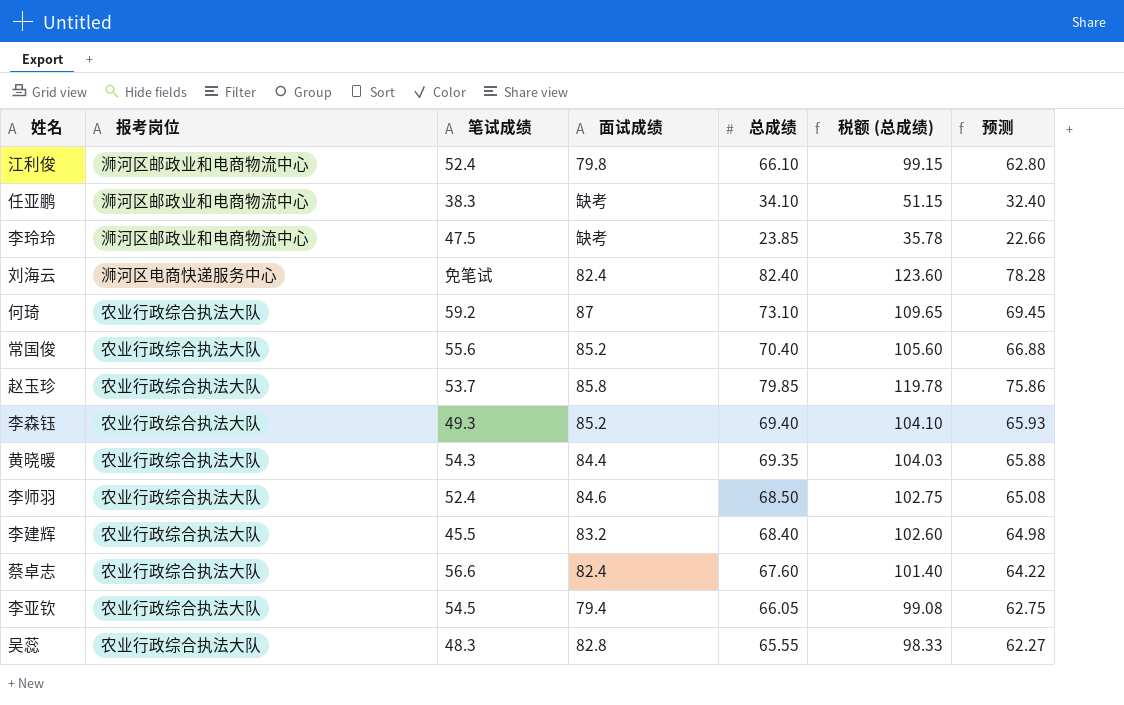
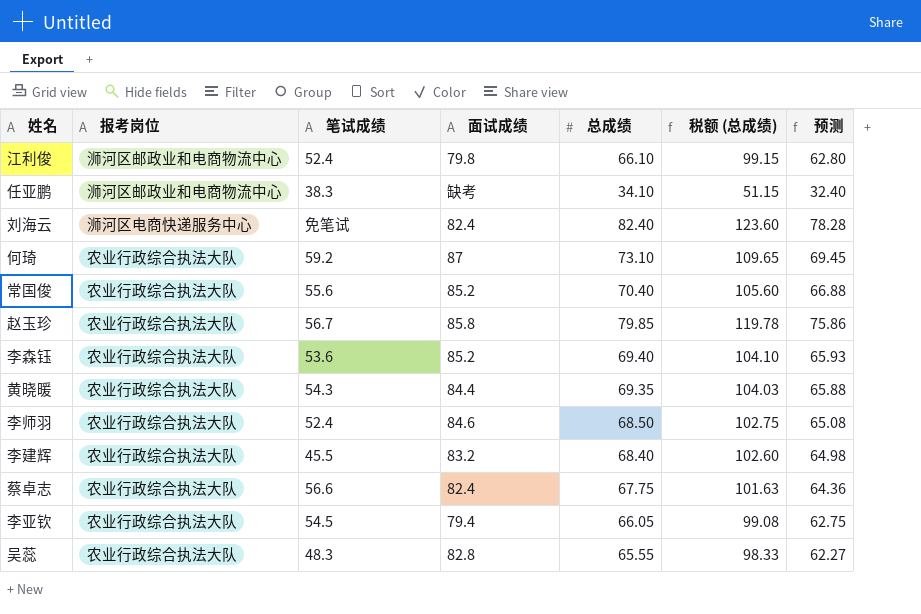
row 李玲玲: 浉河区邮政业和电商物流中心 | 47.5 | 缺考 | 23.85 | 35.78 | 22.66 -> none
赵玉珍 | 笔试成绩: 53.7 -> 56.7
李森钰 | 笔试成绩: 49.3 -> 53.6
蔡卓志 | 总成绩: 67.60 -> 67.75
蔡卓志 | 税额 (总成绩): 101.40 -> 101.63
蔡卓志 | 预测: 64.22 -> 64.36

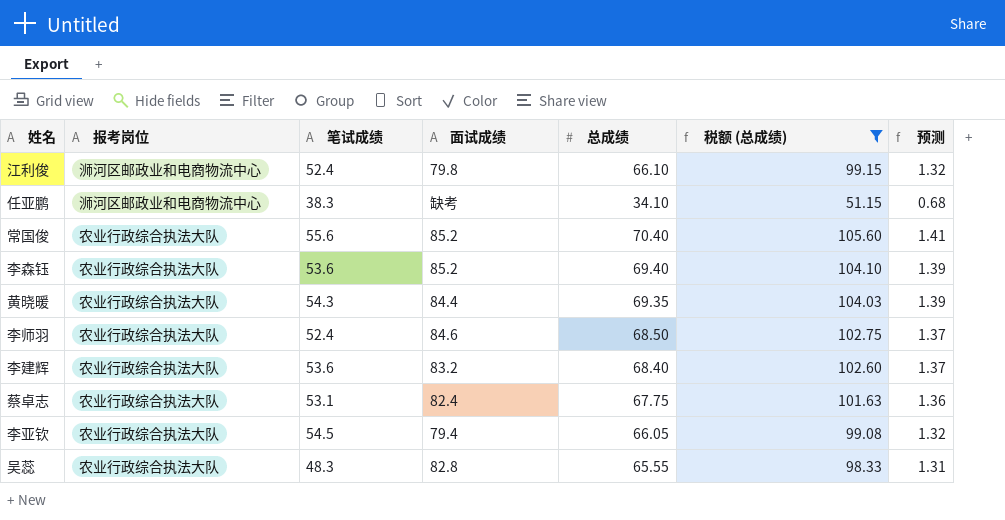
filter: none -> 税额 (总成绩) <= 105.60
column 预测 | formula: [总成绩] * 0.95 -> [总成绩] * 0.02
李建辉 | 笔试成绩: 45.5 -> 53.6
蔡卓志 | 笔试成绩: 56.6 -> 53.1

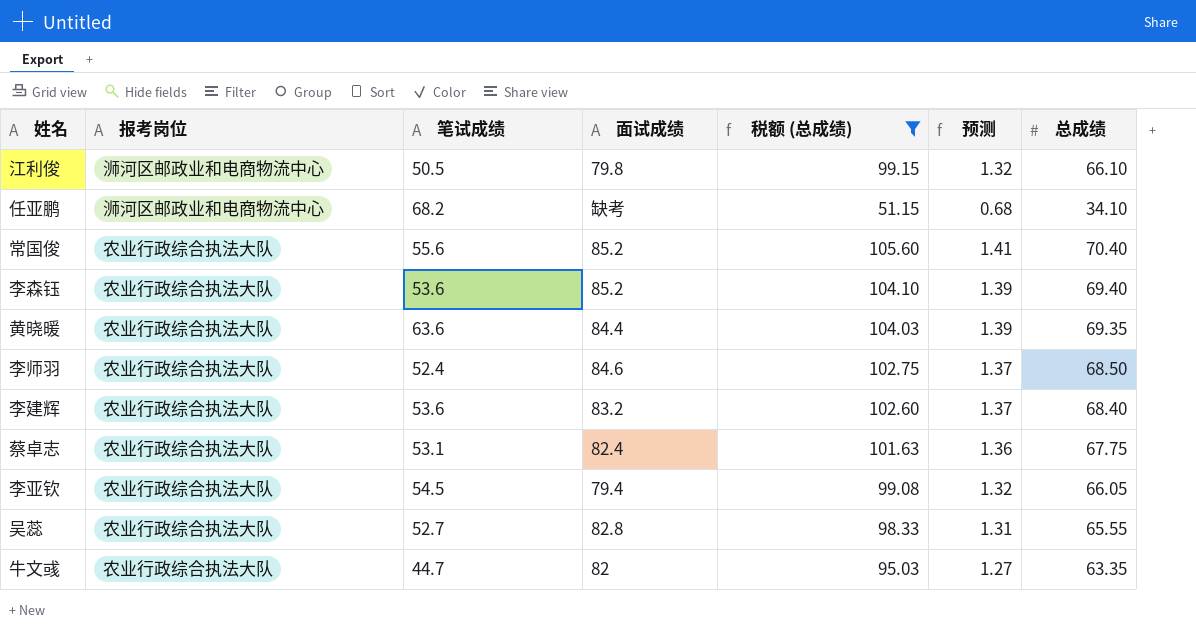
column 总成绩 | position: 5 -> 7
江利俊 | 笔试成绩: 52.4 -> 50.5
任亚鹏 | 笔试成绩: 38.3 -> 68.2
黄晓暖 | 笔试成绩: 54.3 -> 63.6
吴蕊 | 笔试成绩: 48.3 -> 52.7
row 牛文彧: none -> 农业行政综合执法大队 | 44.7 | 82 | 95.03 | 1.27 | 63.35

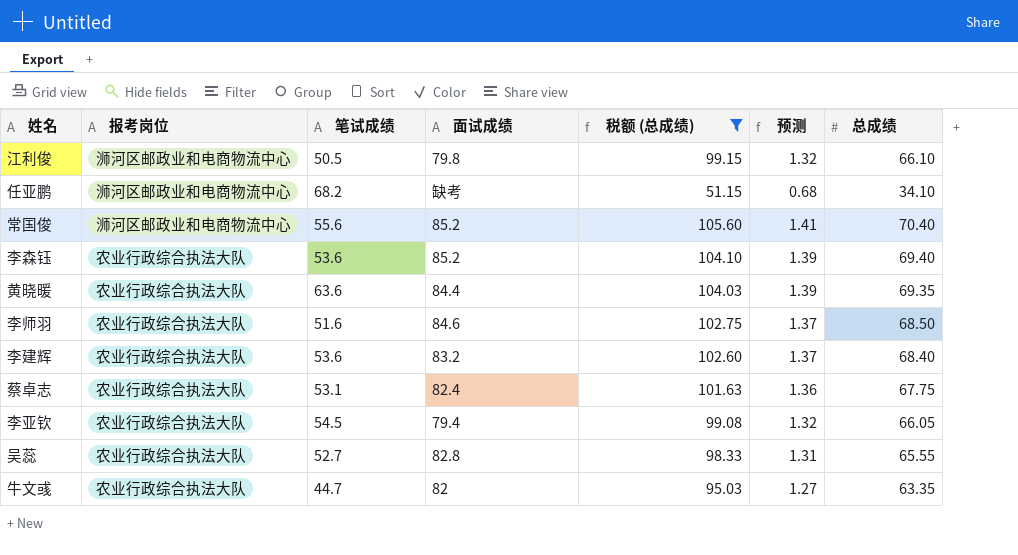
常国俊 | 报考岗位: 农业行政综合执法大队 -> 浉河区邮政业和电商物流中心
李师羽 | 笔试成绩: 52.4 -> 51.6

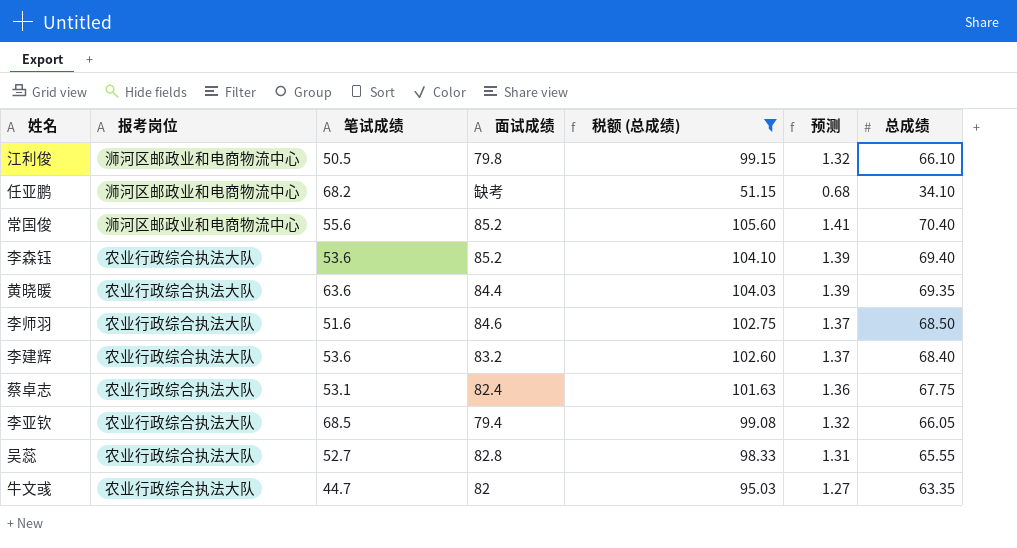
李亚钦 | 笔试成绩: 54.5 -> 68.5

